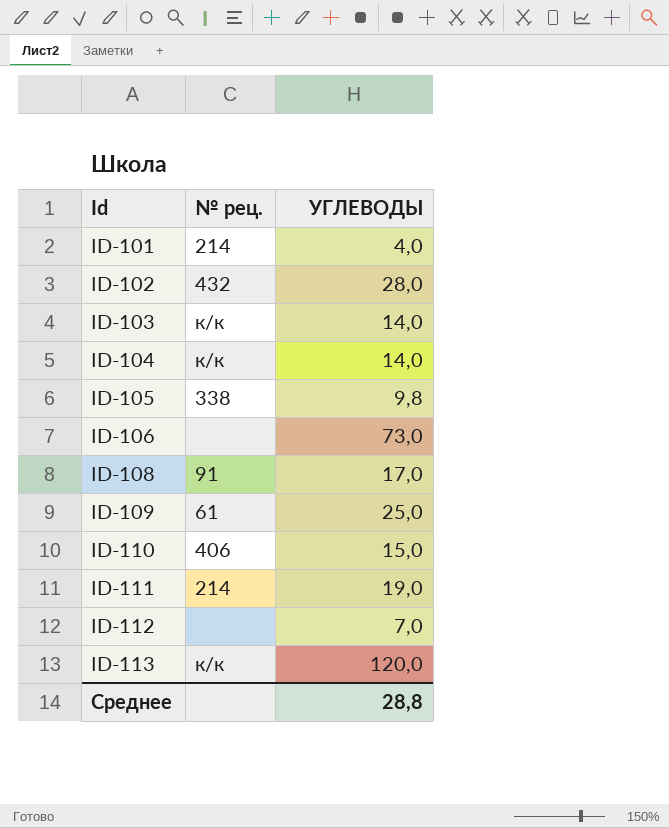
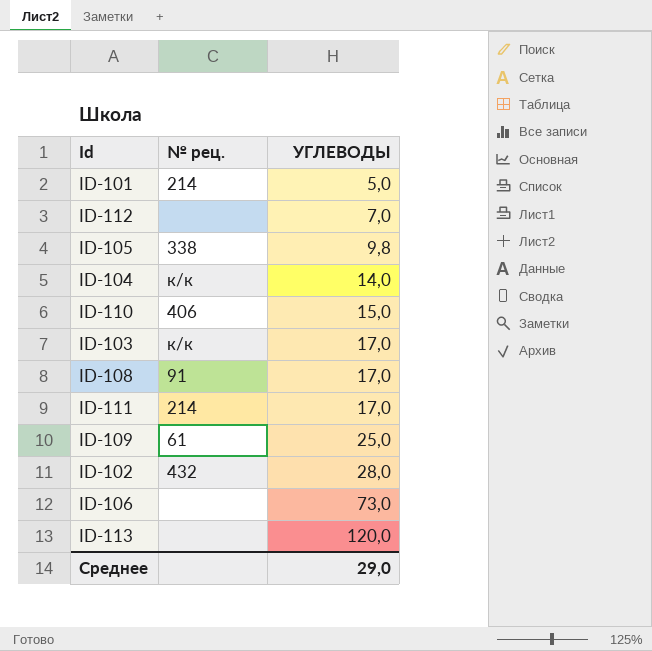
row order: Id ascending -> УГЛЕВОДЫ ascending
ID-101 | УГЛЕВОДЫ: 4,0 -> 5,0
ID-103 | УГЛЕВОДЫ: 14,0 -> 17,0
ID-111 | УГЛЕВОДЫ: 19,0 -> 17,0
ID-113 | № рец.: к/к -> none
Среднее | УГЛЕВОДЫ: 28,8 -> 29,0

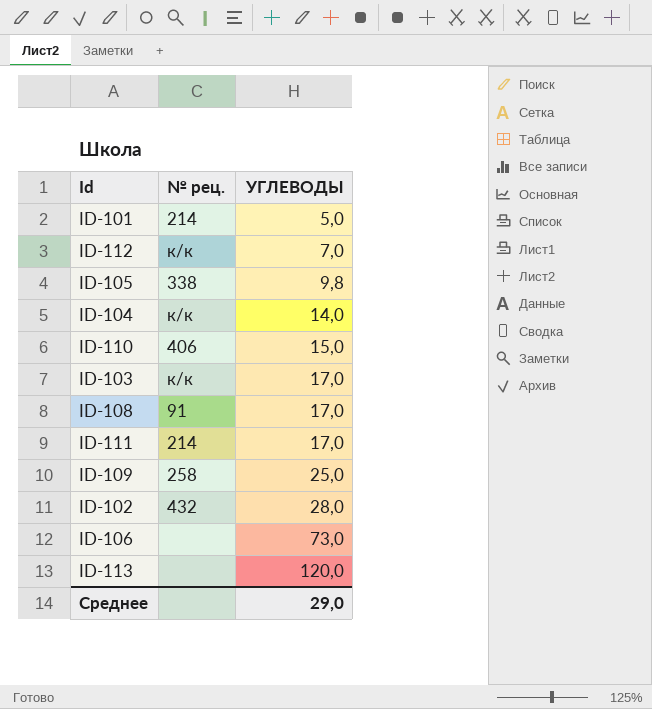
ID-112 | № рец.: none -> к/к
ID-109 | № рец.: 61 -> 258

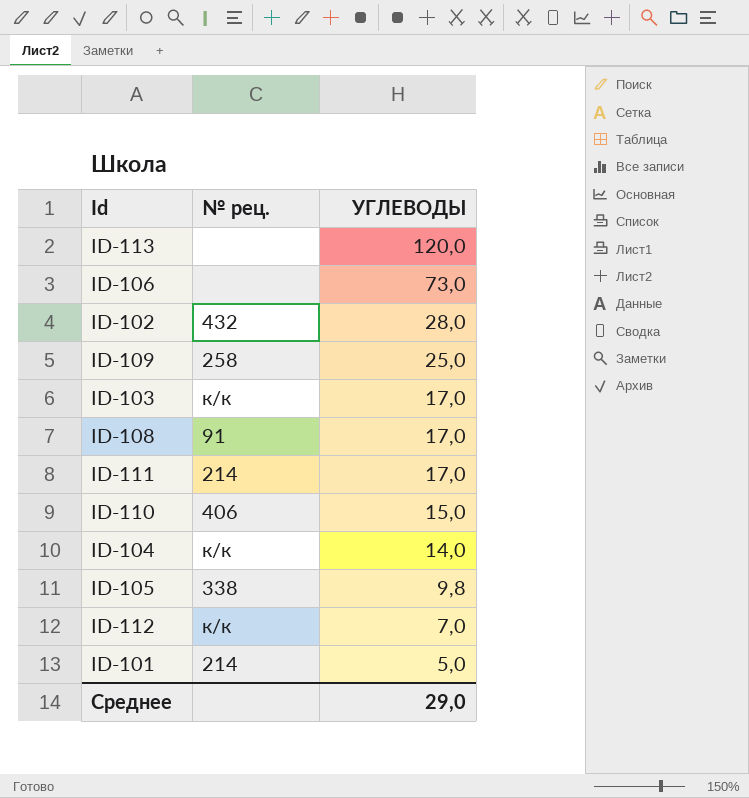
row order: УГЛЕВОДЫ ascending -> УГЛЕВОДЫ descending

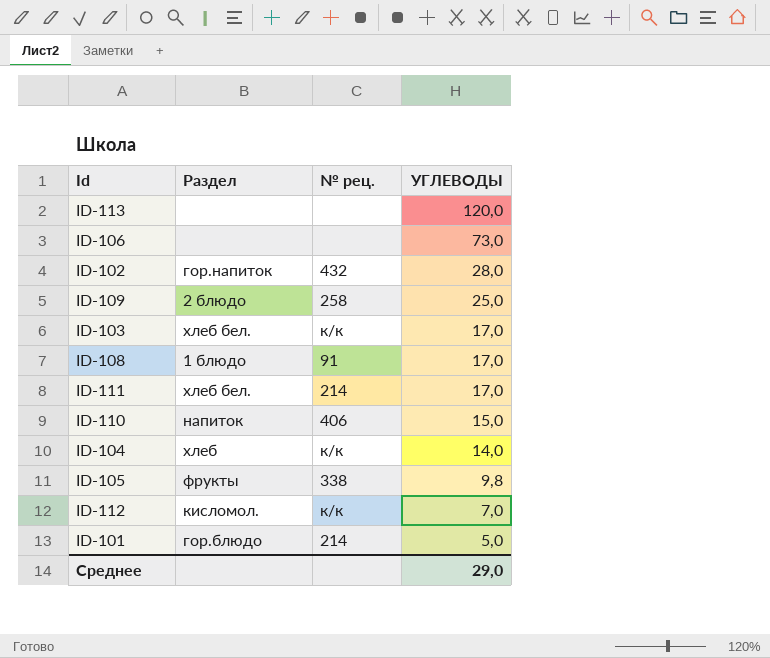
column Раздел | position: none -> 2

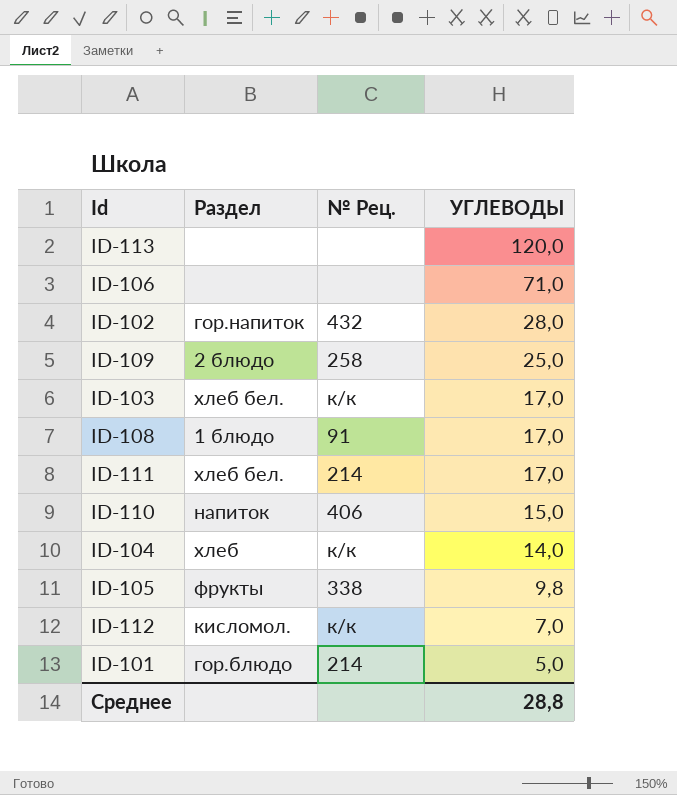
column name: № рец. -> № Рец.
ID-106 | УГЛЕВОДЫ: 73,0 -> 71,0
Среднее | УГЛЕВОДЫ: 29,0 -> 28,8

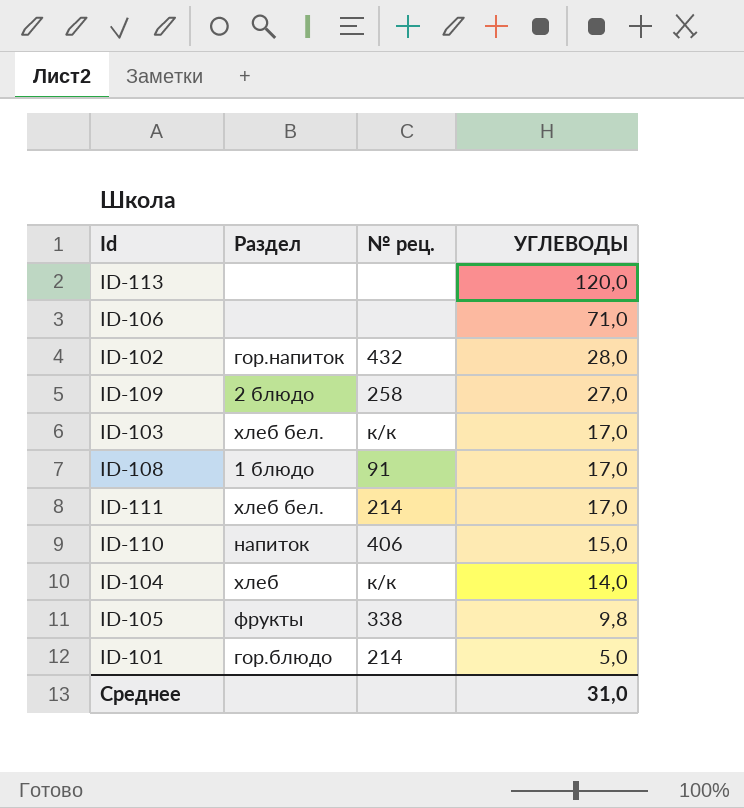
column name: № Рец. -> № рец.
row ID-112: кисломол. | к/к | 7,0 -> none
ID-109 | УГЛЕВОДЫ: 25,0 -> 27,0
Среднее | УГЛЕВОДЫ: 28,8 -> 31,0

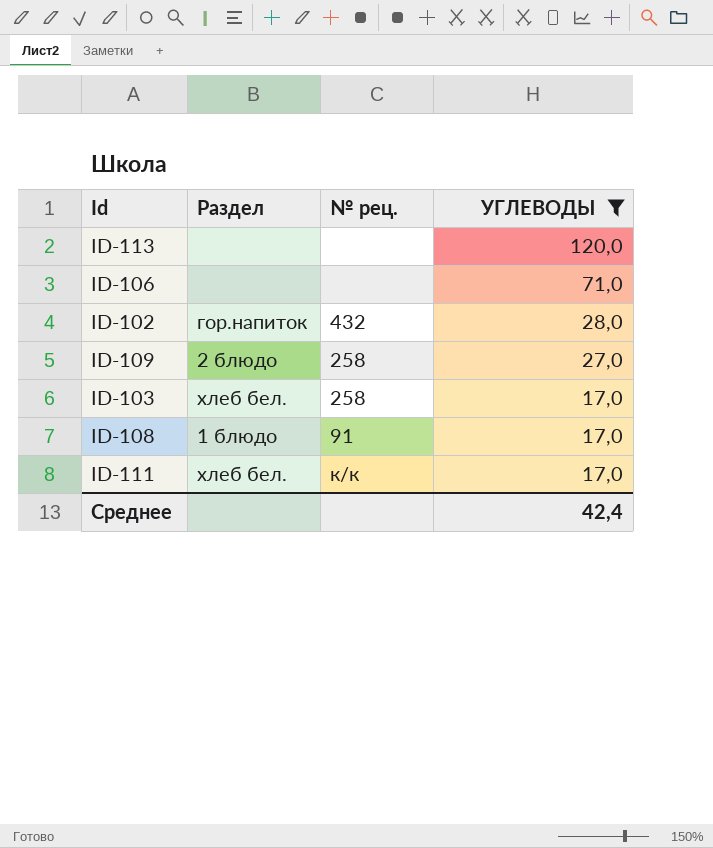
filter: none -> УГЛЕВОДЫ >= 17,0
ID-103 | № рец.: к/к -> 258
ID-111 | № рец.: 214 -> к/к
Среднее | УГЛЕВОДЫ: 31,0 -> 42,4

